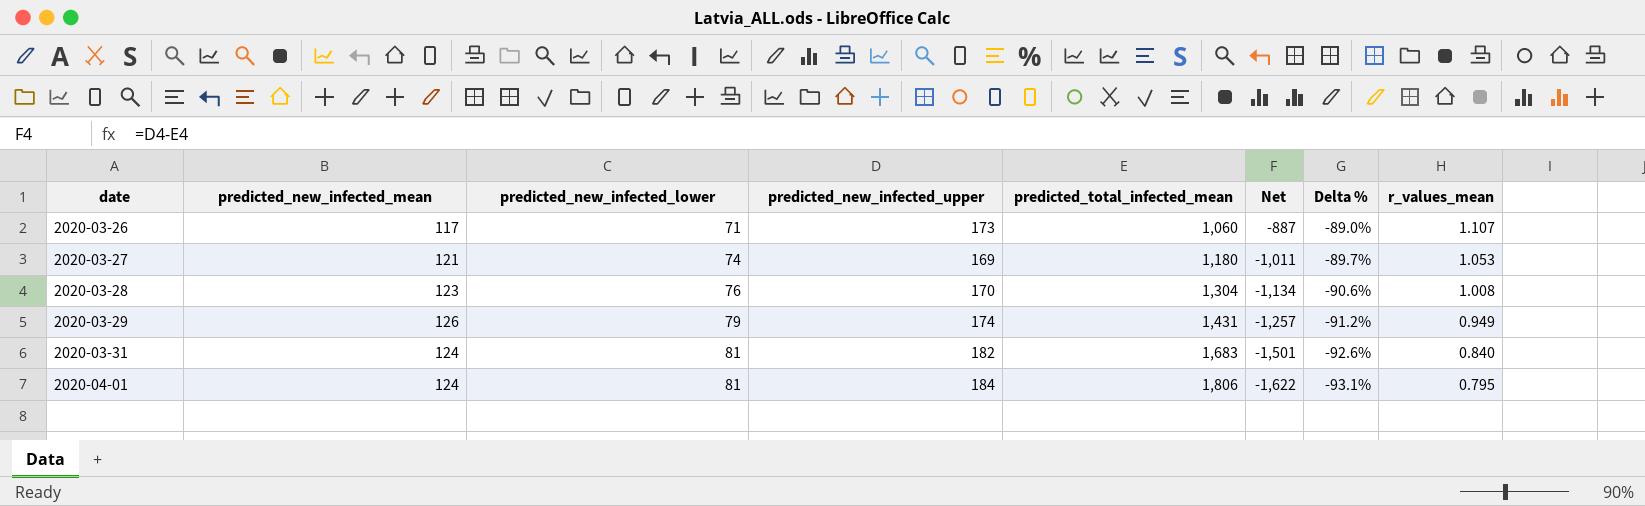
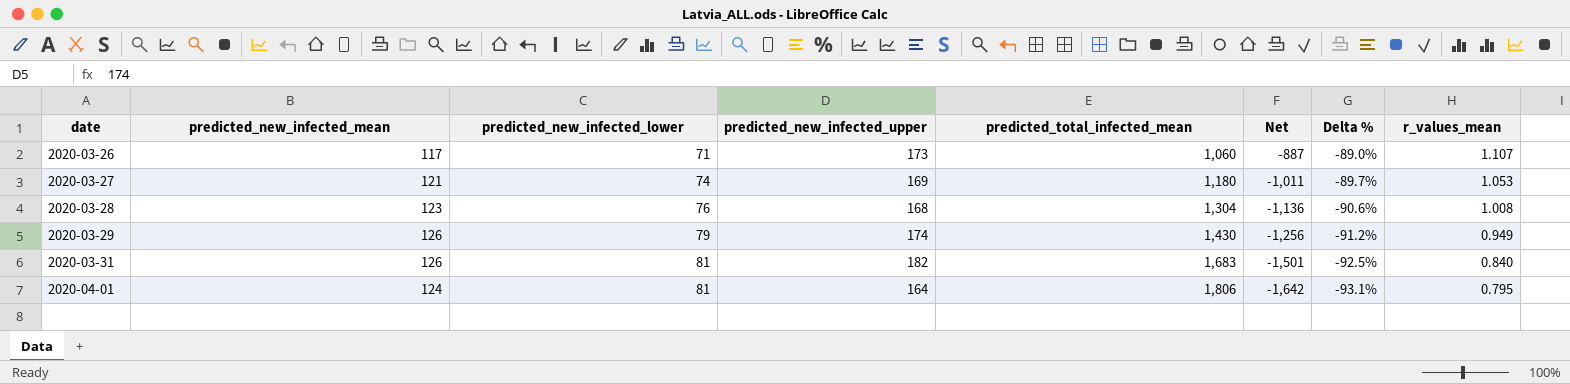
2020-03-28 | predicted_new_infected_upper: 170 -> 168
2020-03-28 | Net: -1,134 -> -1,136
2020-03-29 | predicted_total_infected_mean: 1,431 -> 1,430
2020-03-29 | Net: -1,257 -> -1,256
2020-03-31 | predicted_new_infected_mean: 124 -> 126
2020-03-31 | Delta %: -92.6% -> -92.5%
2020-04-01 | predicted_new_infected_upper: 184 -> 164
2020-04-01 | Net: -1,622 -> -1,642

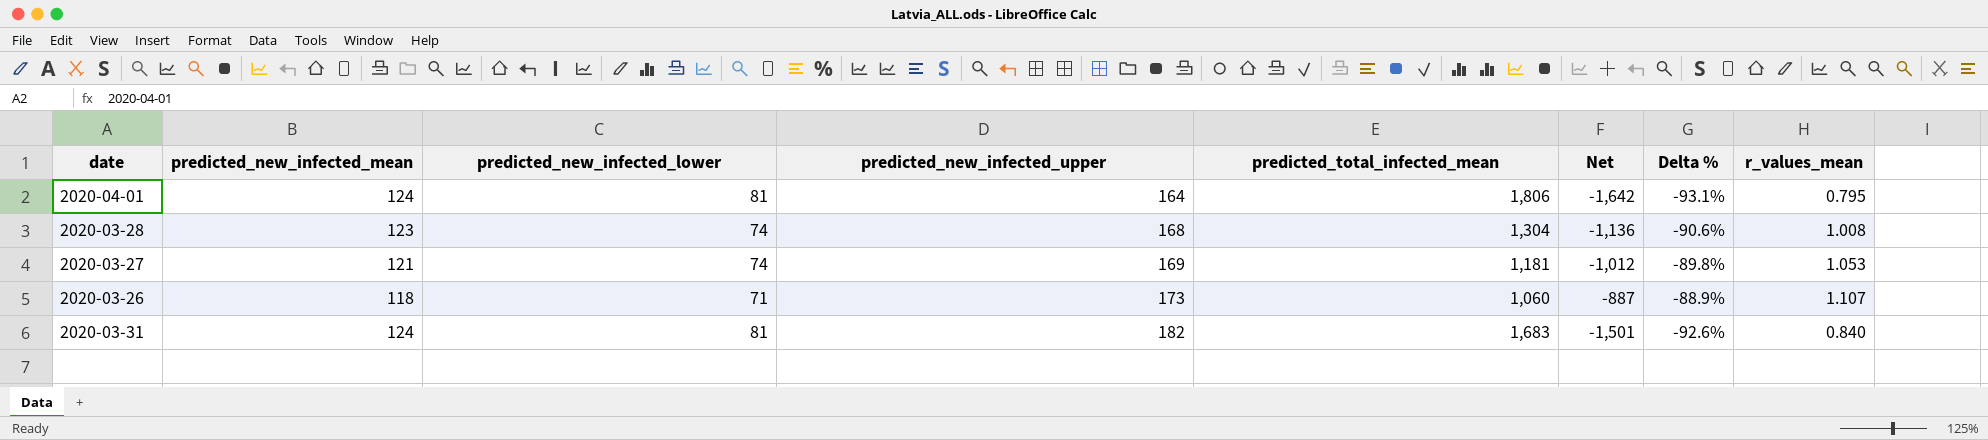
row order: date ascending -> predicted_new_infected_upper ascending
row 2020-03-29: 126 | 79 | 174 | 1,430 | -1,256 | -91.2% | 0.949 -> none
2020-03-28 | predicted_new_infected_lower: 76 -> 74
2020-03-27 | predicted_total_infected_mean: 1,180 -> 1,181
2020-03-27 | Net: -1,011 -> -1,012
2020-03-27 | Delta %: -89.7% -> -89.8%
2020-03-26 | predicted_new_infected_mean: 117 -> 118
2020-03-26 | Delta %: -89.0% -> -88.9%
2020-03-31 | predicted_new_infected_mean: 126 -> 124
2020-03-31 | Delta %: -92.5% -> -92.6%

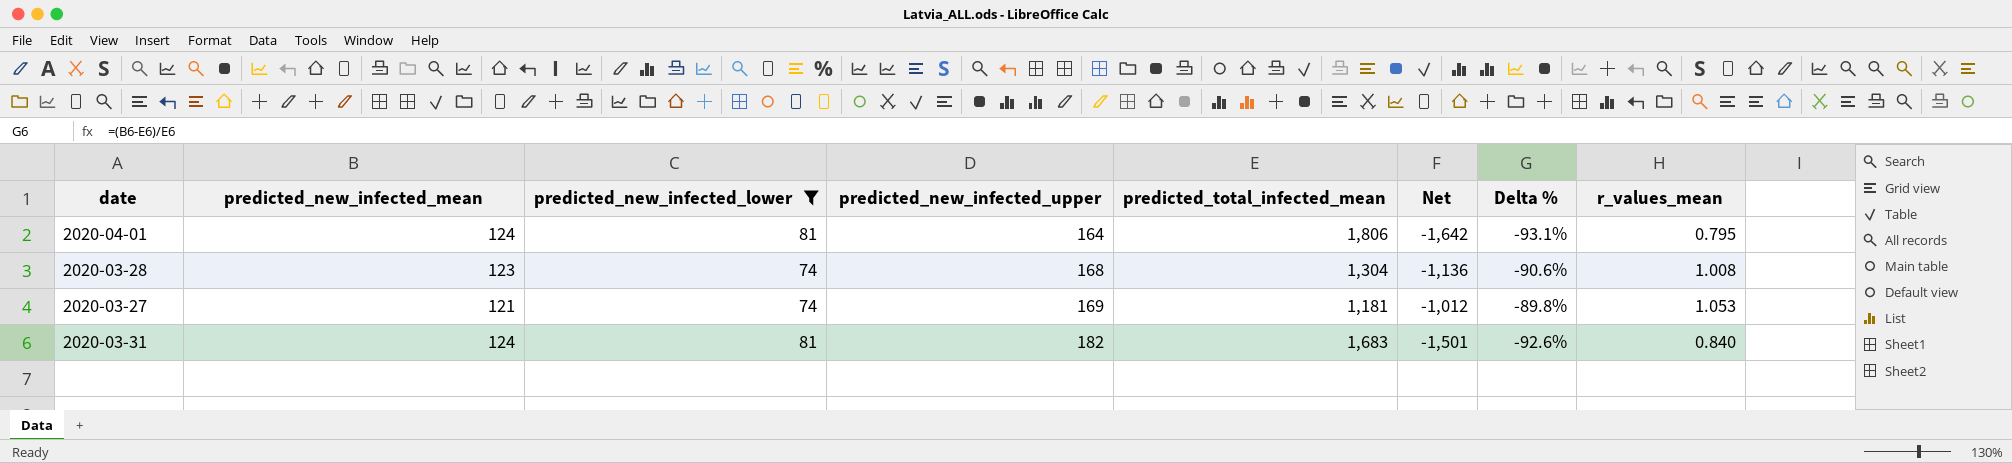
filter: none -> predicted_new_infected_lower != 71

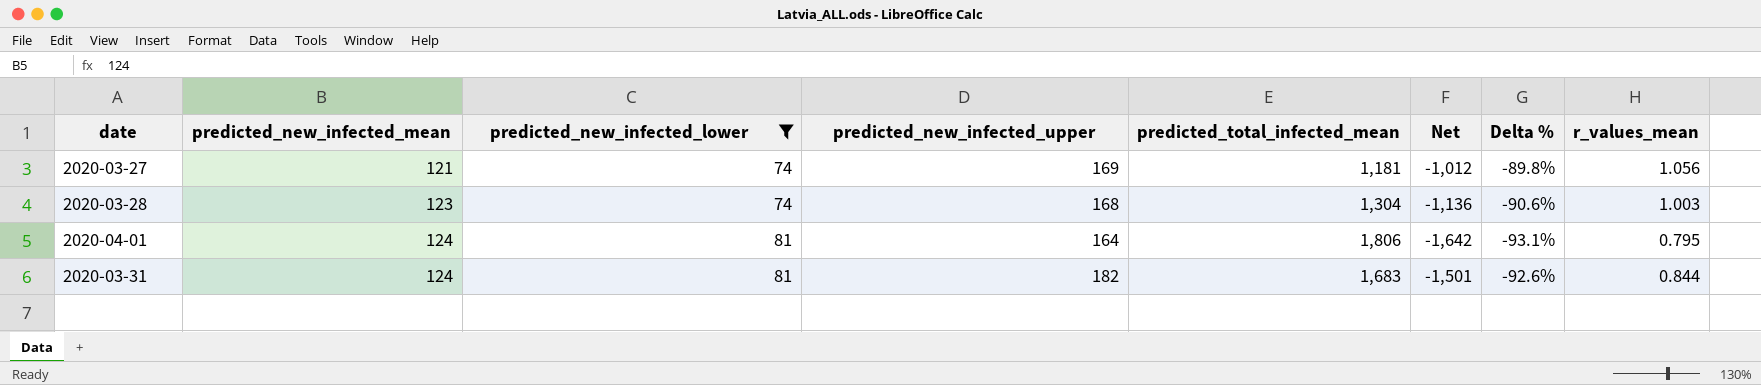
row order: predicted_new_infected_upper ascending -> predicted_new_infected_mean ascending
2020-03-27 | r_values_mean: 1.053 -> 1.056
2020-03-28 | r_values_mean: 1.008 -> 1.003
2020-03-31 | r_values_mean: 0.840 -> 0.844

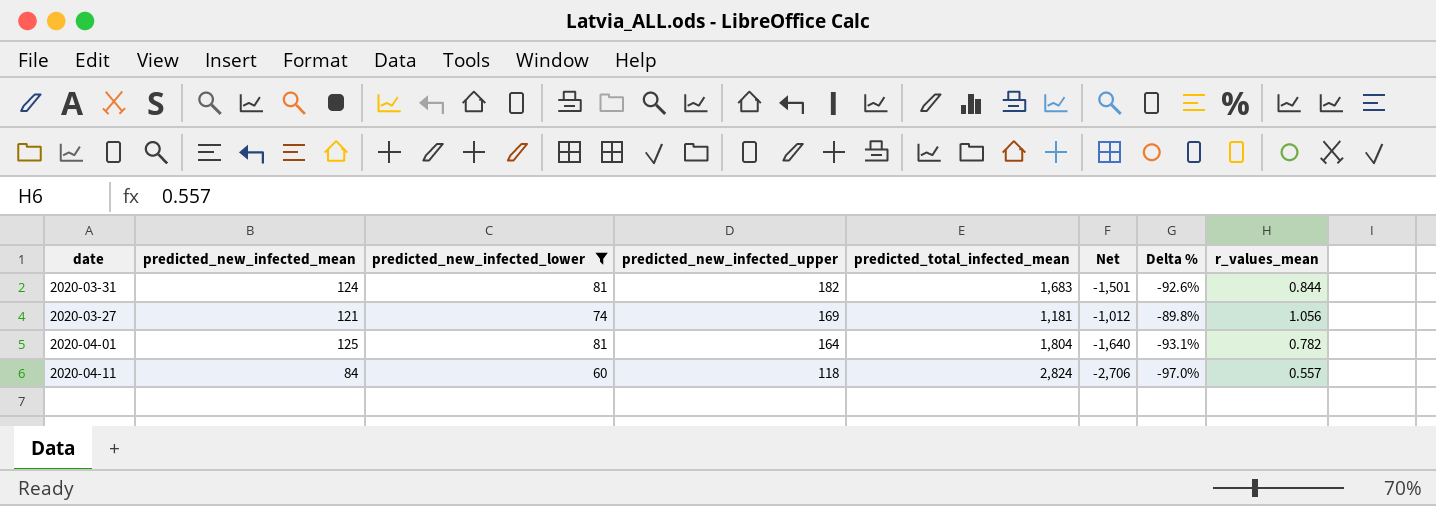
row order: predicted_new_infected_mean ascending -> predicted_new_infected_upper descending
row 2020-03-28: 123 | 74 | 168 | 1,304 | -1,136 | -90.6% | 1.003 -> none
2020-04-01 | predicted_new_infected_mean: 124 -> 125
2020-04-01 | predicted_total_infected_mean: 1,806 -> 1,804
2020-04-01 | Net: -1,642 -> -1,640
2020-04-01 | r_values_mean: 0.795 -> 0.782
row 2020-04-11: none -> 84 | 60 | 118 | 2,824 | -2,706 | -97.0% | 0.557

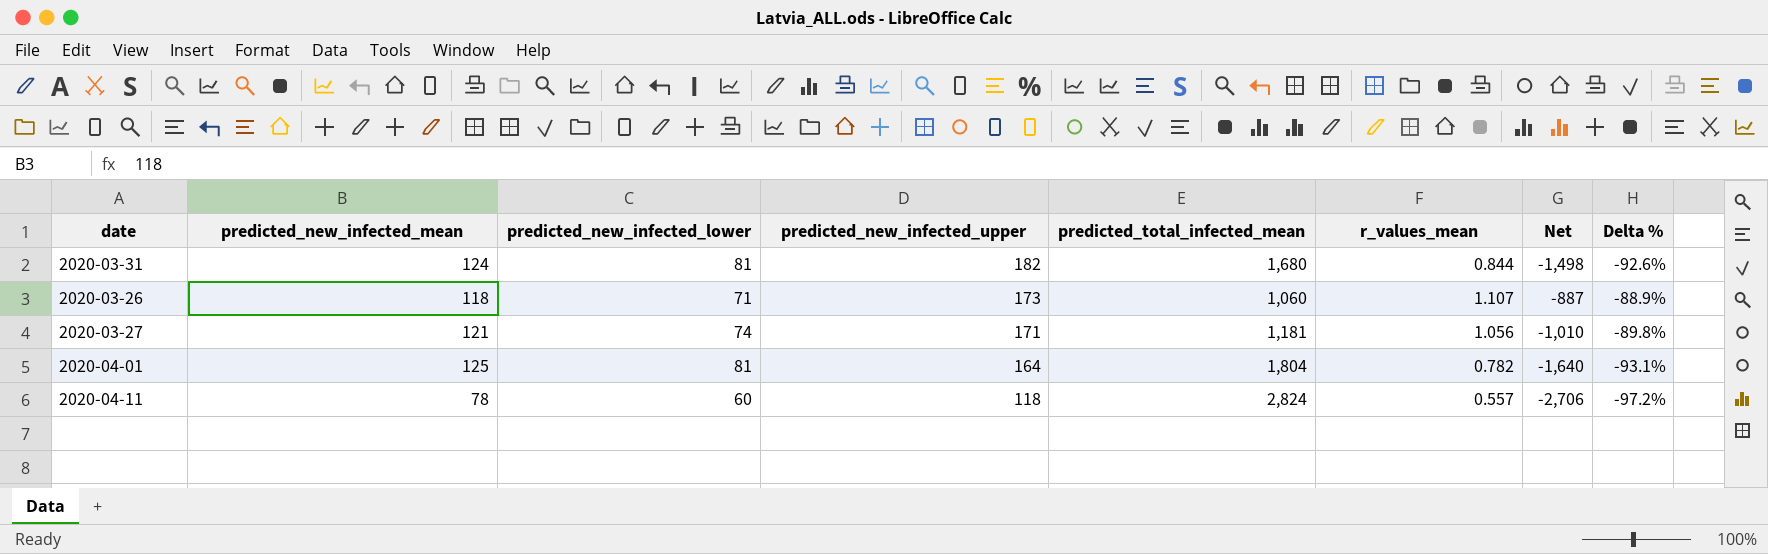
filter: predicted_new_infected_lower != 71 -> none
column r_values_mean | position: 8 -> 6
2020-03-31 | predicted_total_infected_mean: 1,683 -> 1,680
2020-03-31 | Net: -1,501 -> -1,498
2020-03-27 | predicted_new_infected_upper: 169 -> 171
2020-03-27 | Net: -1,012 -> -1,010
2020-04-11 | predicted_new_infected_mean: 84 -> 78
2020-04-11 | Delta %: -97.0% -> -97.2%

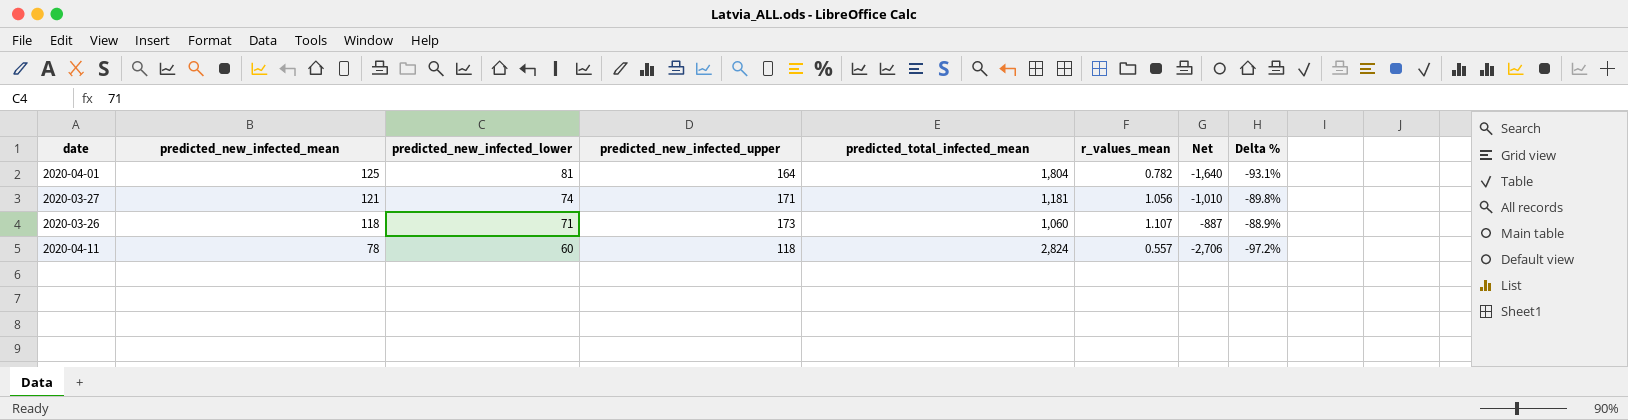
row order: predicted_new_infected_upper descending -> predicted_new_infected_mean descending
row 2020-03-31: 124 | 81 | 182 | 1,680 | 0.844 | -1,498 | -92.6% -> none

